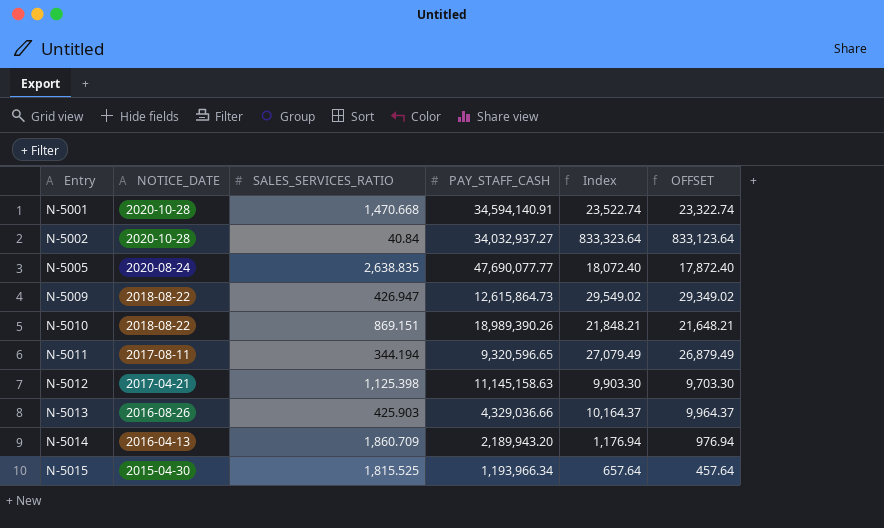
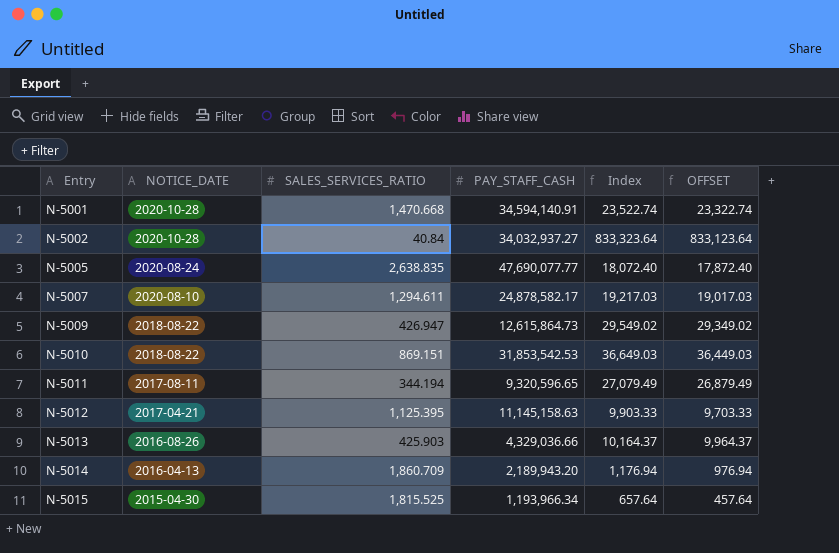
row N-5007: none -> 2020-08-10 | 1,294.611 | 24,878,582.17 | 19,217.03 | 19,017.03
N-5010 | PAY_STAFF_CASH: 18,989,390.26 -> 31,853,542.53
N-5010 | Index: 21,848.21 -> 36,649.03
N-5010 | OFFSET: 21,648.21 -> 36,449.03
N-5012 | SALES_SERVICES_RATIO: 1,125.398 -> 1,125.395
N-5012 | Index: 9,903.30 -> 9,903.33
N-5012 | OFFSET: 9,703.30 -> 9,703.33

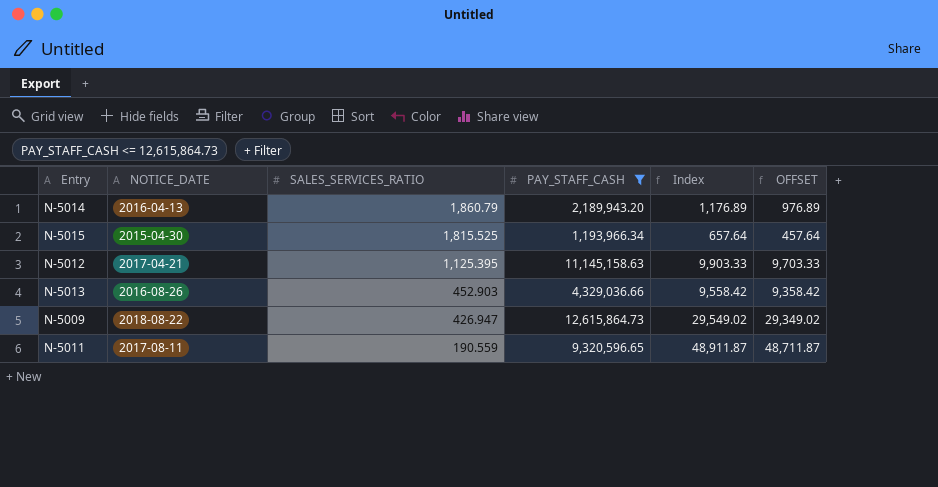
filter: none -> PAY_STAFF_CASH <= 12,615,864.73
row order: Entry ascending -> SALES_SERVICES_RATIO descending
N-5014 | SALES_SERVICES_RATIO: 1,860.709 -> 1,860.79
N-5014 | Index: 1,176.94 -> 1,176.89
N-5014 | OFFSET: 976.94 -> 976.89
N-5013 | SALES_SERVICES_RATIO: 425.903 -> 452.903
N-5013 | Index: 10,164.37 -> 9,558.42
N-5013 | OFFSET: 9,964.37 -> 9,358.42
N-5011 | SALES_SERVICES_RATIO: 344.194 -> 190.559
N-5011 | Index: 27,079.49 -> 48,911.87
N-5011 | OFFSET: 26,879.49 -> 48,711.87

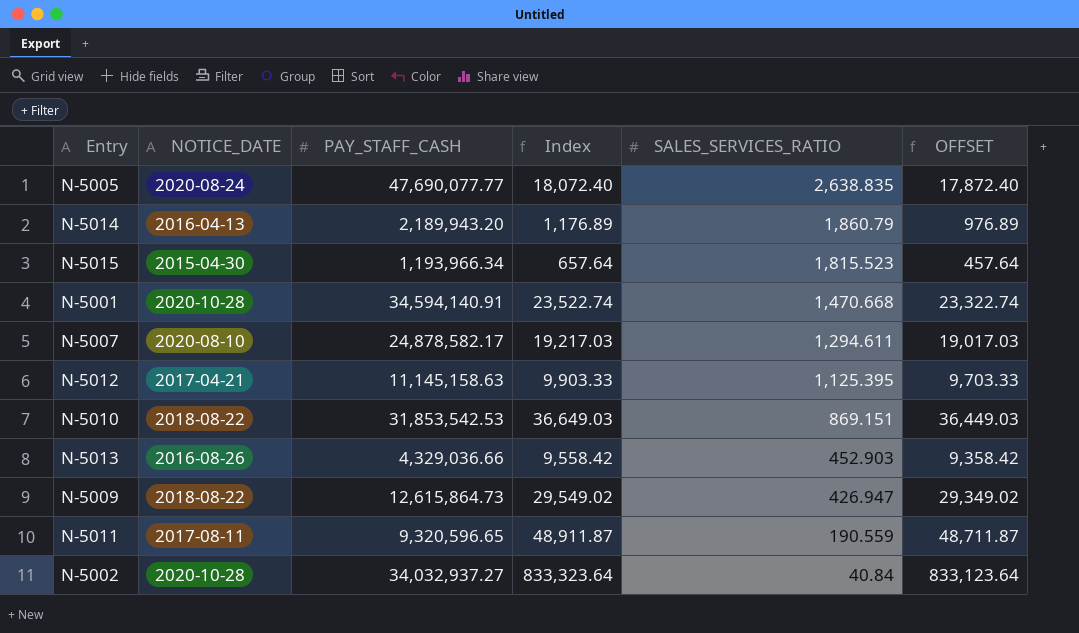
filter: PAY_STAFF_CASH <= 12,615,864.73 -> none
column SALES_SERVICES_RATIO | position: 3 -> 5
N-5015 | SALES_SERVICES_RATIO: 1,815.525 -> 1,815.523

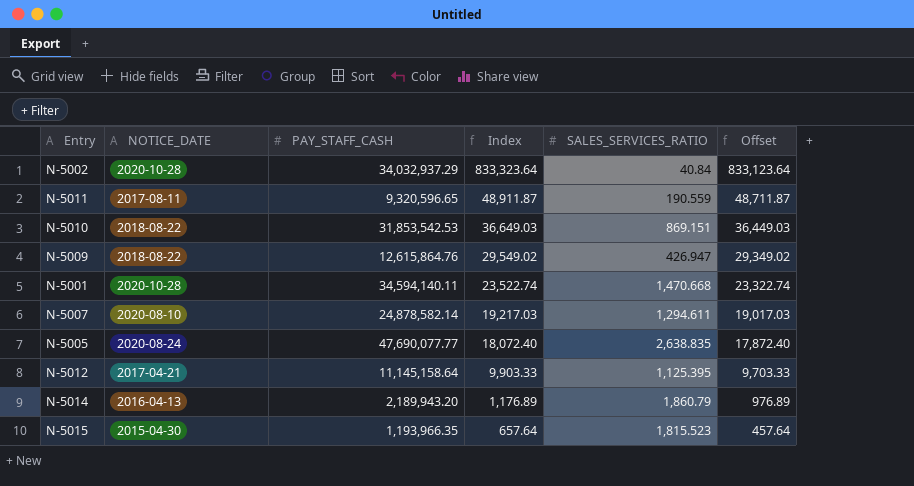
row order: SALES_SERVICES_RATIO descending -> Index descending
column name: OFFSET -> Offset
row N-5013: 2016-08-26 | 4,329,036.66 | 9,558.42 | 452.903 | 9,358.42 -> none
N-5002 | PAY_STAFF_CASH: 34,032,937.27 -> 34,032,937.29
N-5009 | PAY_STAFF_CASH: 12,615,864.73 -> 12,615,864.76
N-5001 | PAY_STAFF_CASH: 34,594,140.91 -> 34,594,140.11
N-5007 | PAY_STAFF_CASH: 24,878,582.17 -> 24,878,582.14
N-5012 | PAY_STAFF_CASH: 11,145,158.63 -> 11,145,158.64
N-5015 | PAY_STAFF_CASH: 1,193,966.34 -> 1,193,966.35

